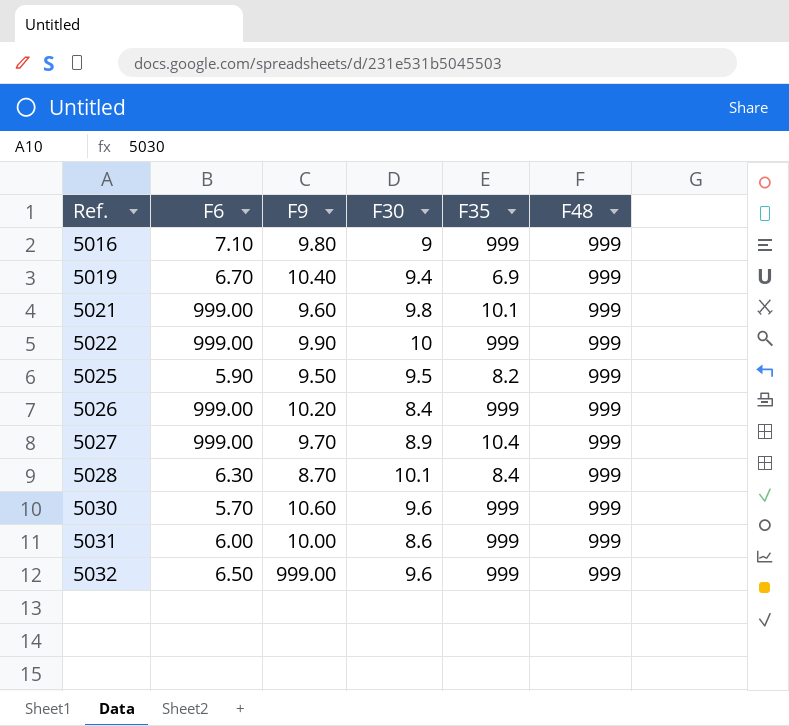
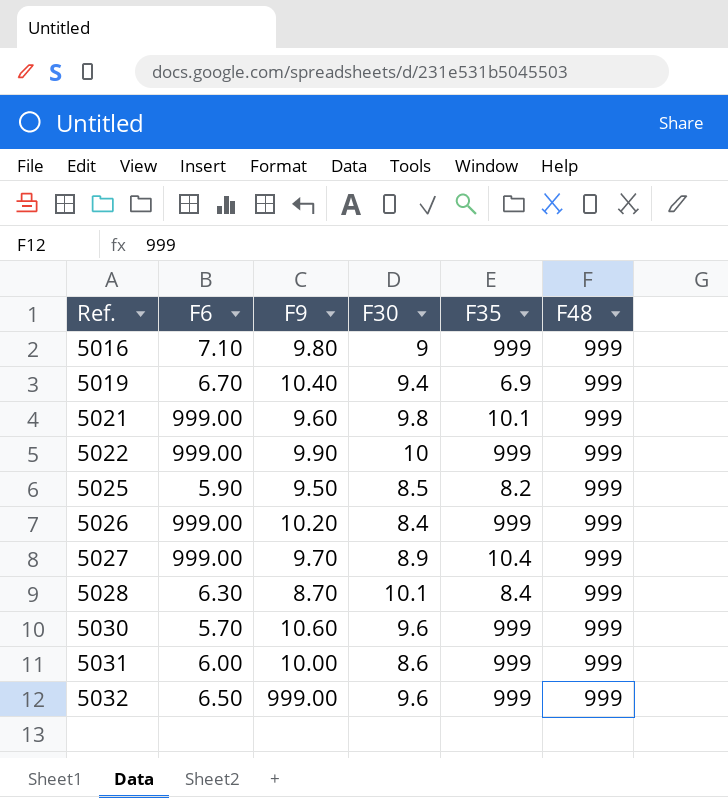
5025 | F30: 9.5 -> 8.5

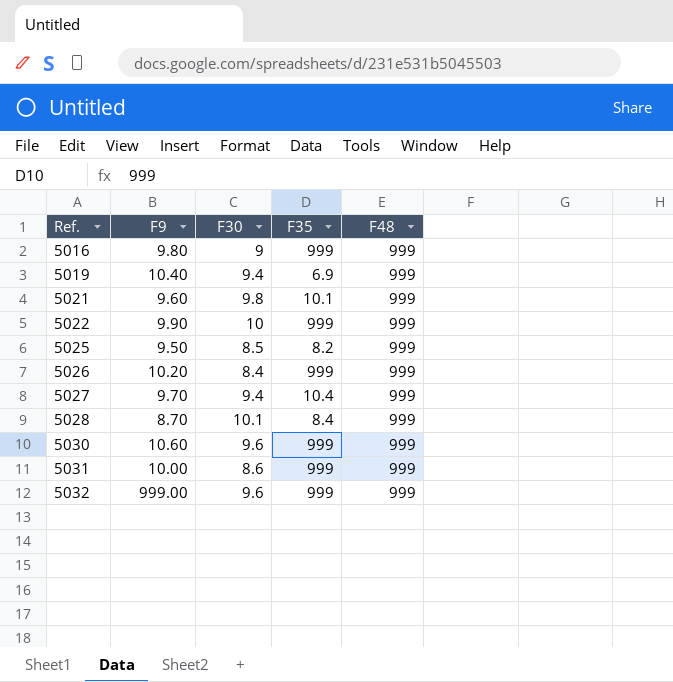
column F6 | position: 2 -> none
5027 | F30: 8.9 -> 9.4

